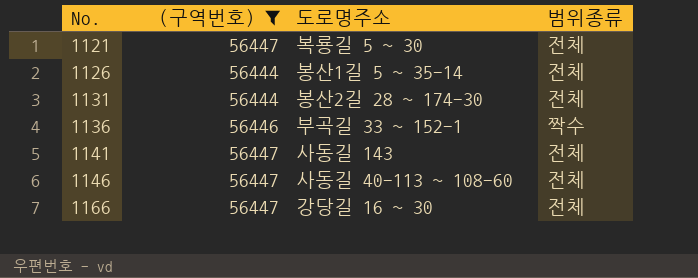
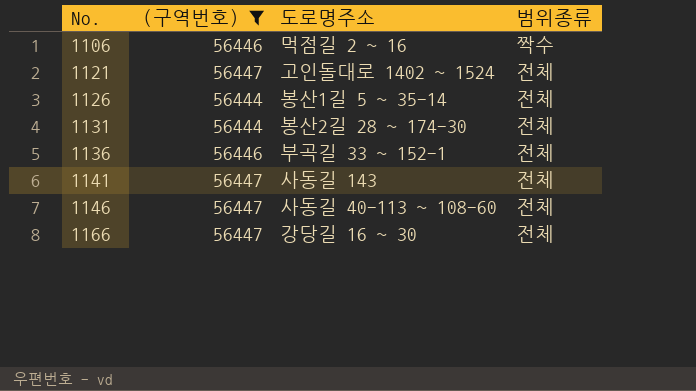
row 1106: none -> 56446 | 먹점길 2 ~ 16 | 짝수
1121 | 도로명주소: 복룡길 5 ~ 30 -> 고인돌대로 1402 ~ 1524
1136 | 범위종류: 짝수 -> 전체

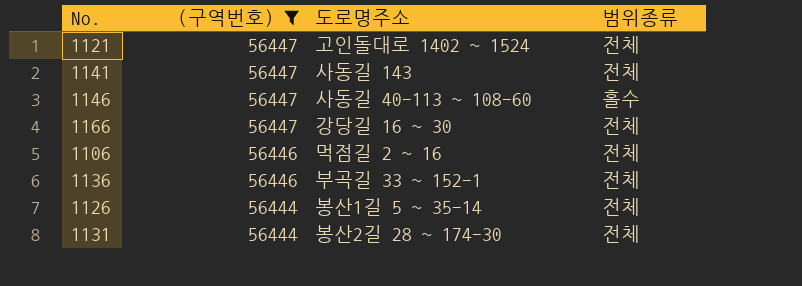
row order: No. ascending -> (구역번호) descending
1146 | 범위종류: 전체 -> 홀수
1106 | 범위종류: 짝수 -> 전체

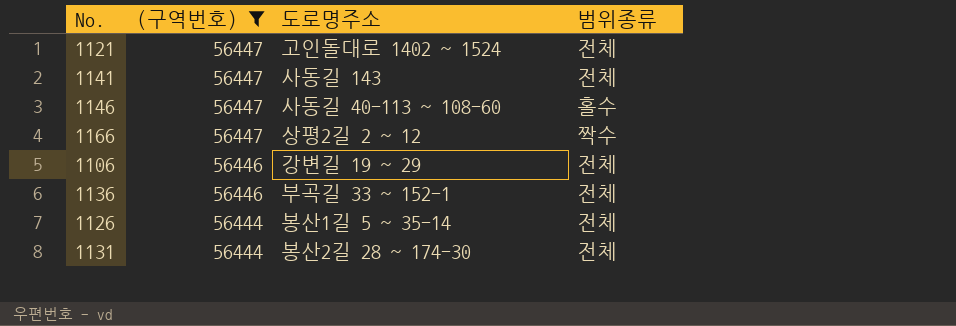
1166 | 도로명주소: 강당길 16 ~ 30 -> 상평2길 2 ~ 12
1166 | 범위종류: 전체 -> 짝수
1106 | 도로명주소: 먹점길 2 ~ 16 -> 강변길 19 ~ 29

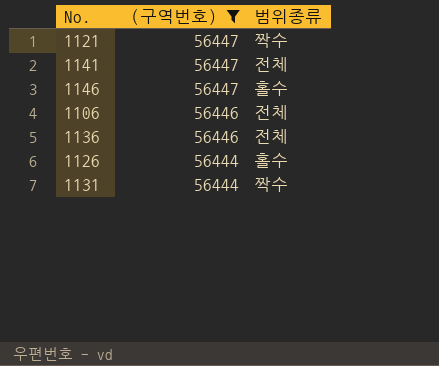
column 도로명주소 | position: 3 -> none
row 1166: 56447 | 상평2길 2 ~ 12 | 짝수 -> none
1121 | 범위종류: 전체 -> 짝수
1126 | 범위종류: 전체 -> 홀수
1131 | 범위종류: 전체 -> 짝수

